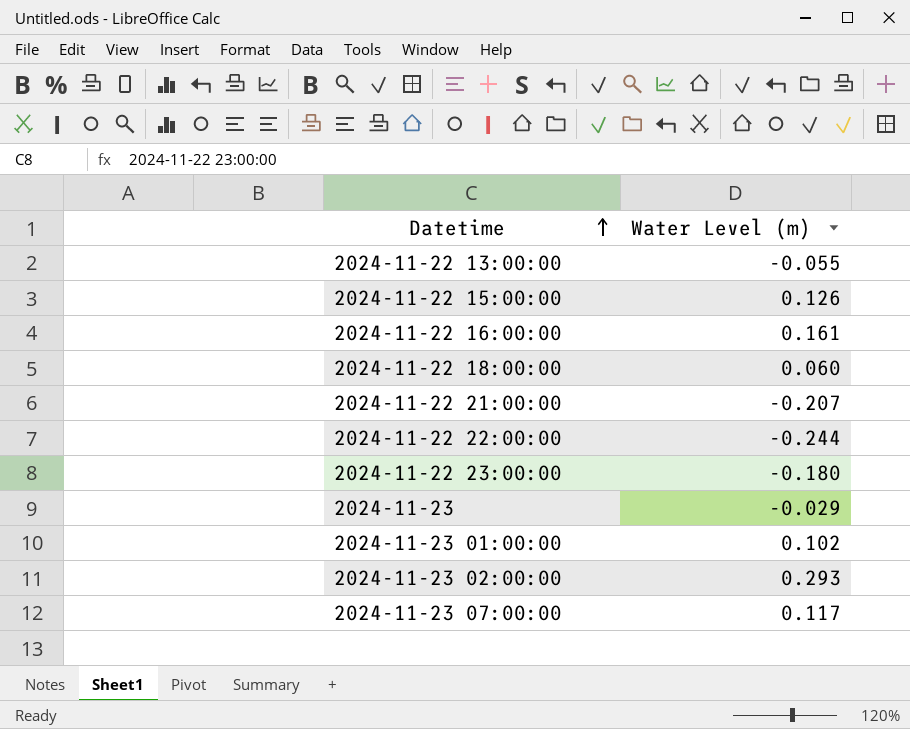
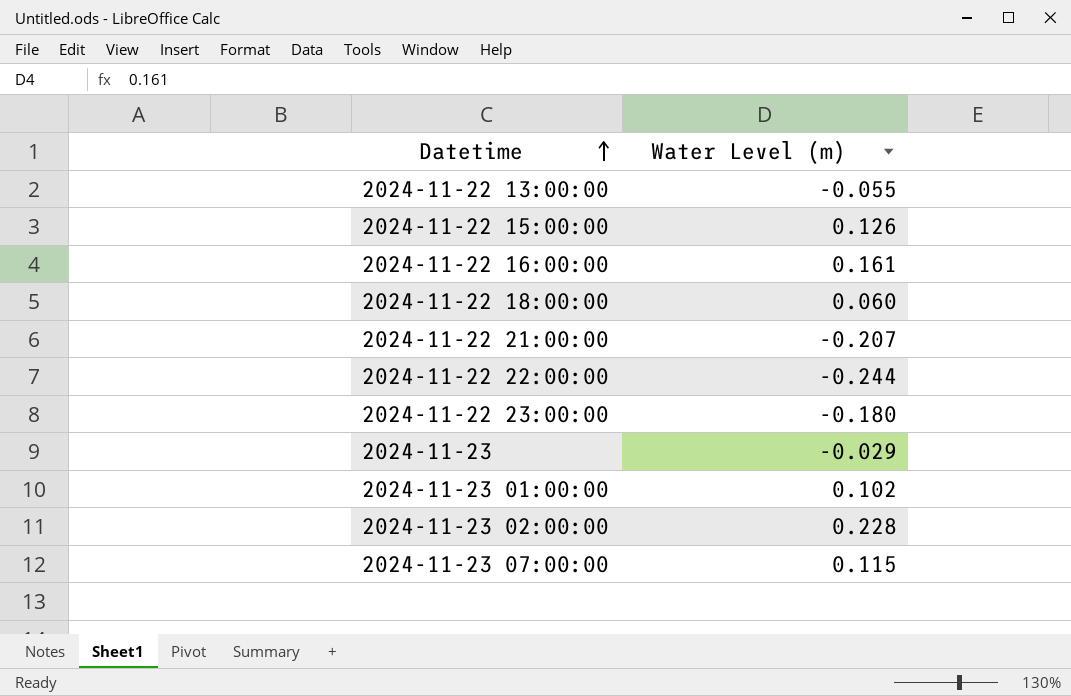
2024-11-23 02:00:00 | Water Level (m): 0.293 -> 0.228
2024-11-23 07:00:00 | Water Level (m): 0.117 -> 0.115

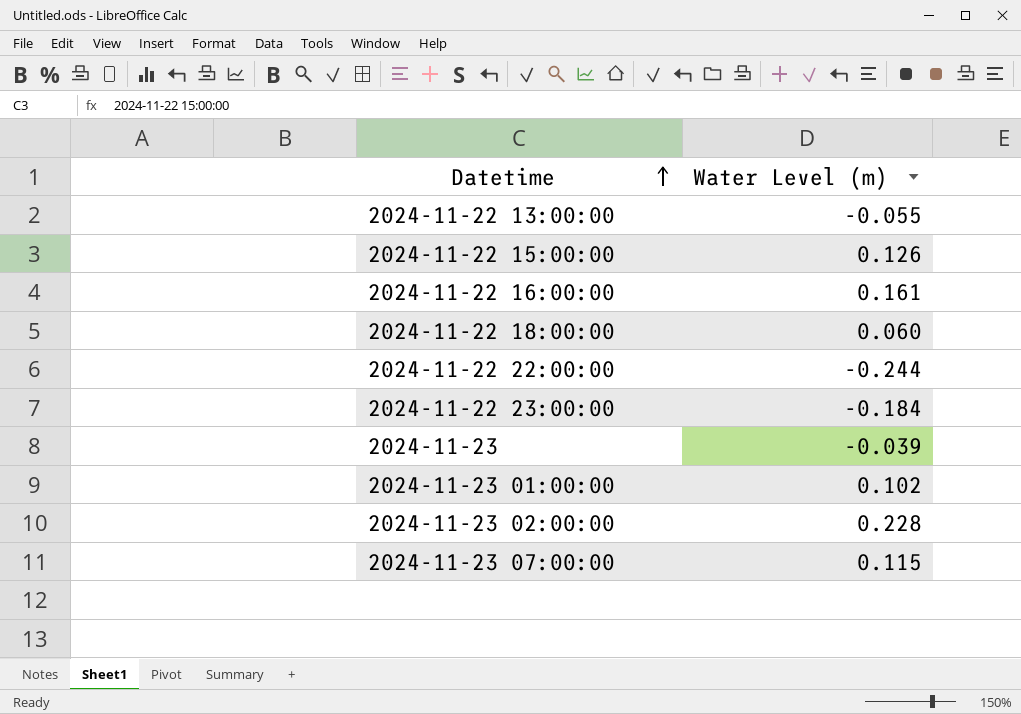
row 2024-11-22 21:00:00: -0.207 -> none
2024-11-22 23:00:00 | Water Level (m): -0.180 -> -0.184
2024-11-23 | Water Level (m): -0.029 -> -0.039

